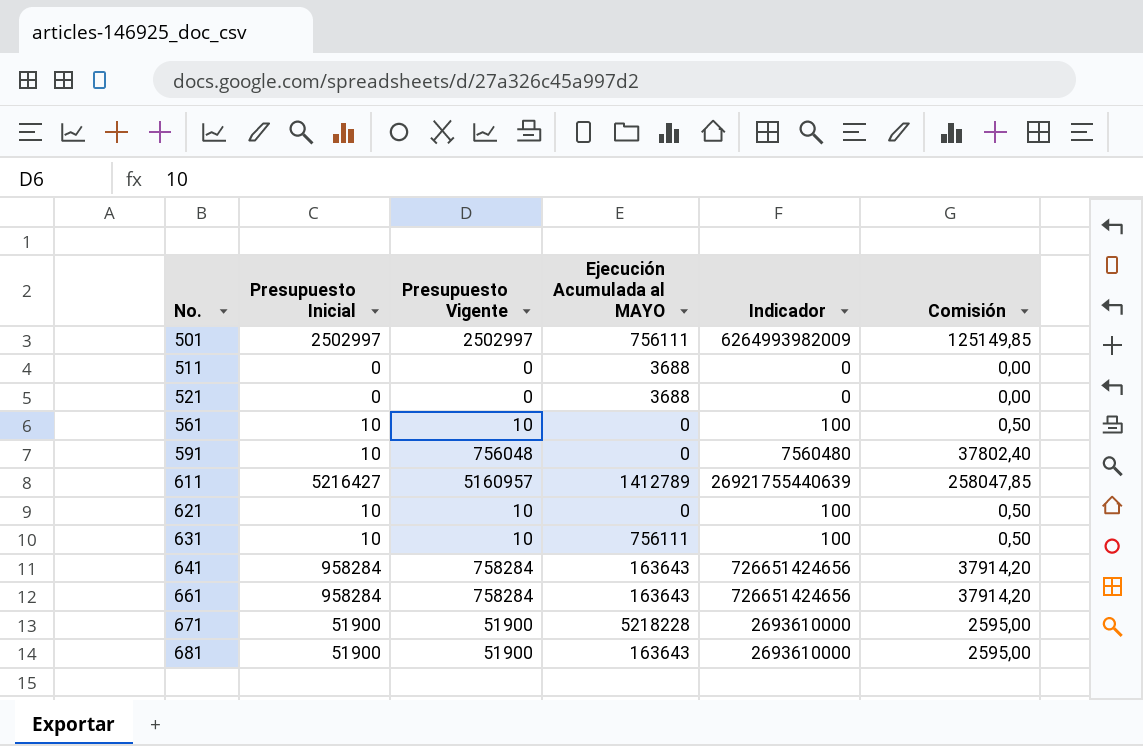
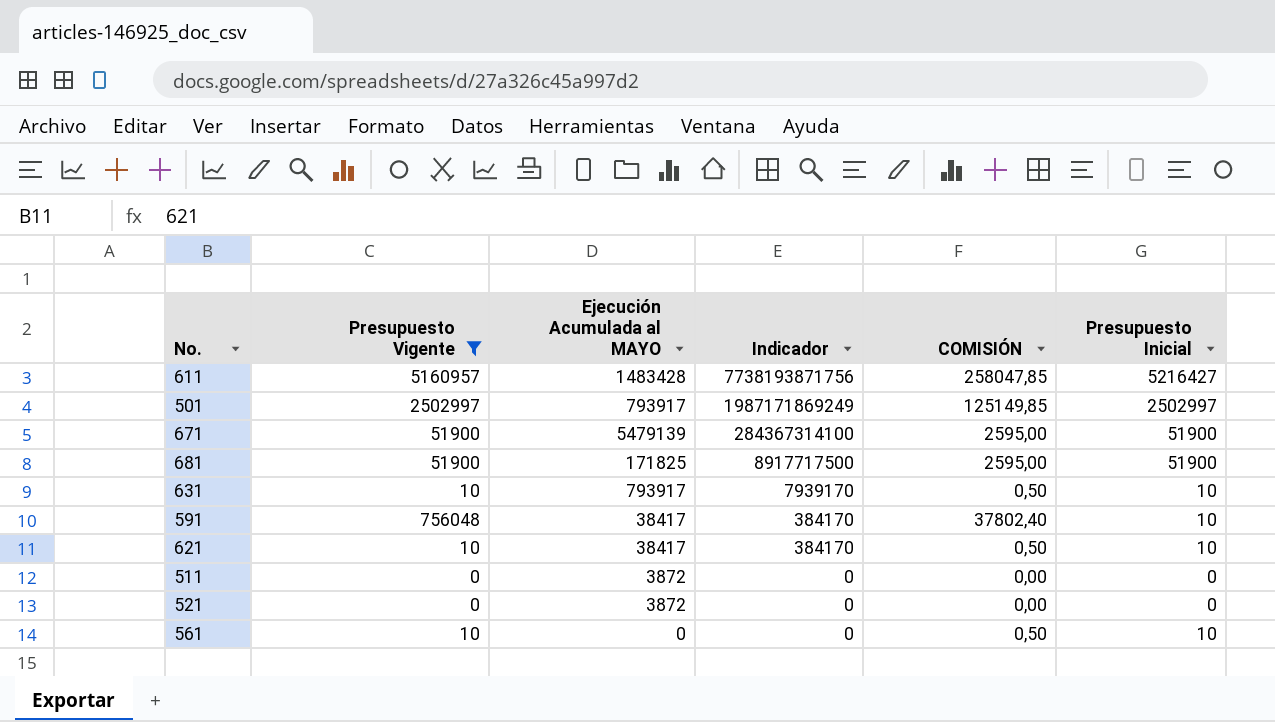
filter: none -> Presupuesto Vigente != 758284
row order: No. ascending -> Indicador descending
column Indicador | formula: [Presupuesto Inicial] * [Presupuesto Vigente] -> [Ejecución Acumulada al MAYO] * [Presupuesto Inicial]
column name: Comisión -> COMISIÓN
column Presupuesto Inicial | position: 2 -> 6
611 | Ejecución Acumulada al MAYO: 1412789 -> 1483428
501 | Ejecución Acumulada al MAYO: 756111 -> 793917
671 | Ejecución Acumulada al MAYO: 5218228 -> 5479139
681 | Ejecución Acumulada al MAYO: 163643 -> 171825
631 | Ejecución Acumulada al MAYO: 756111 -> 793917
591 | Ejecución Acumulada al MAYO: 0 -> 38417
621 | Ejecución Acumulada al MAYO: 0 -> 38417
511 | Ejecución Acumulada al MAYO: 3688 -> 3872
521 | Ejecución Acumulada al MAYO: 3688 -> 3872

